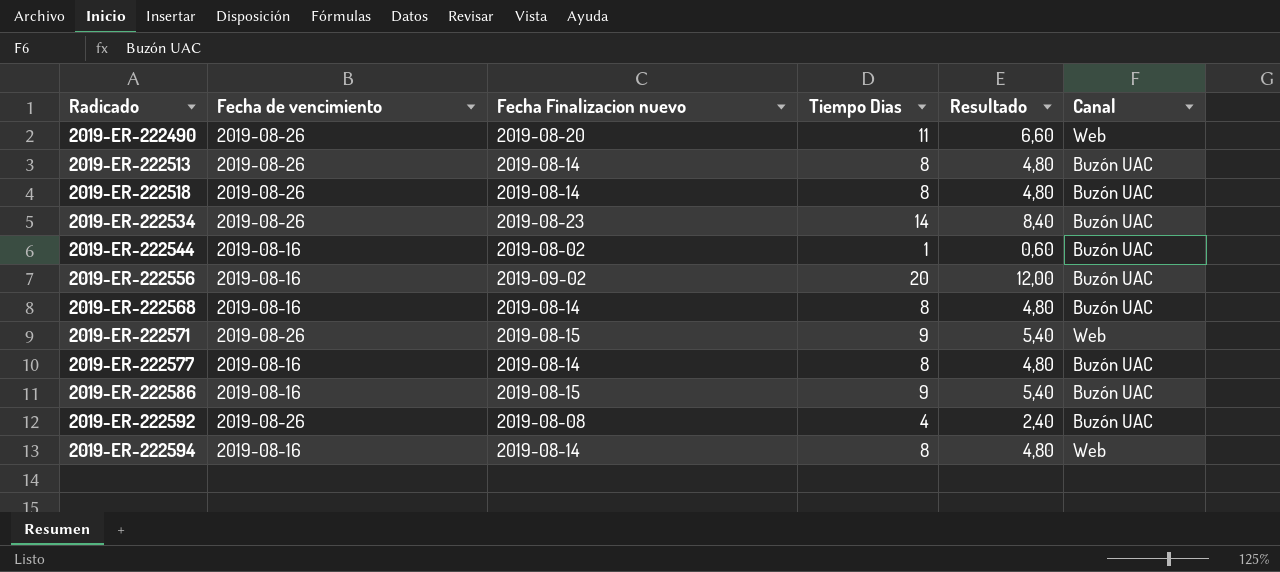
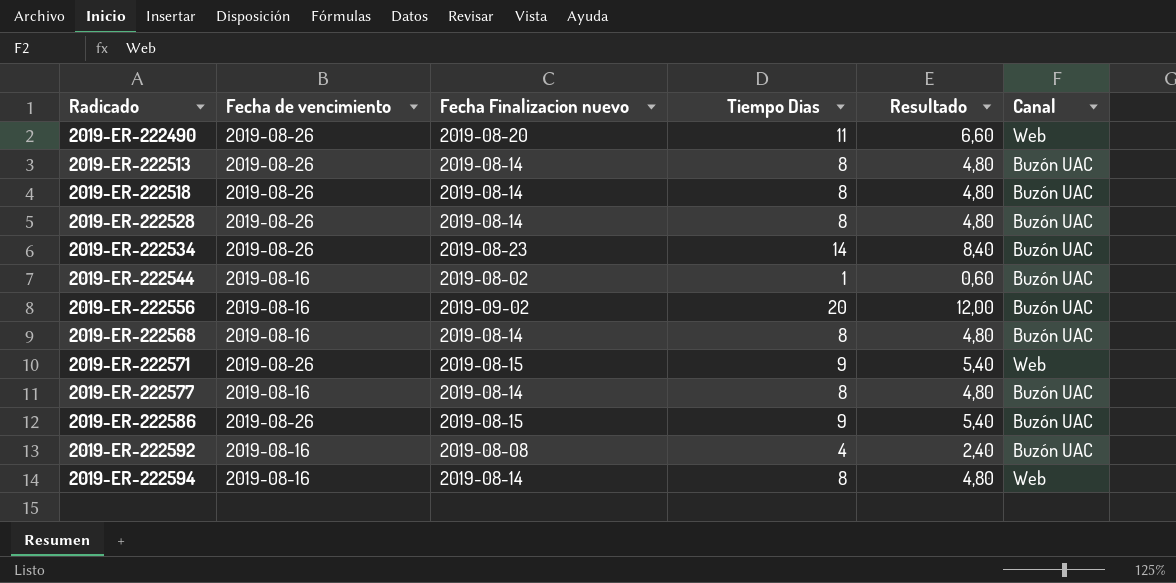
row 2019-ER-222528: none -> 2019-08-26 | 2019-08-14 | 8 | 4,80 | Buzón UAC
2019-ER-222586 | Fecha de vencimiento: 2019-08-16 -> 2019-08-26
2019-ER-222592 | Fecha de vencimiento: 2019-08-26 -> 2019-08-16

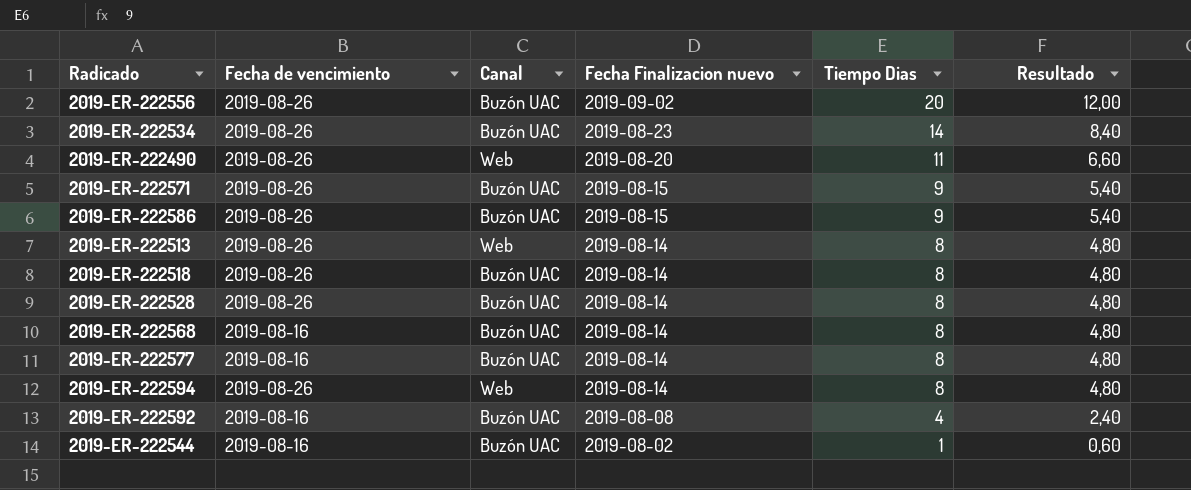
row order: Radicado ascending -> Fecha Finalizacion nuevo descending
column Canal | position: 6 -> 3
2019-ER-222556 | Fecha de vencimiento: 2019-08-16 -> 2019-08-26
2019-ER-222571 | Canal: Web -> Buzón UAC
2019-ER-222513 | Canal: Buzón UAC -> Web
2019-ER-222594 | Fecha de vencimiento: 2019-08-16 -> 2019-08-26

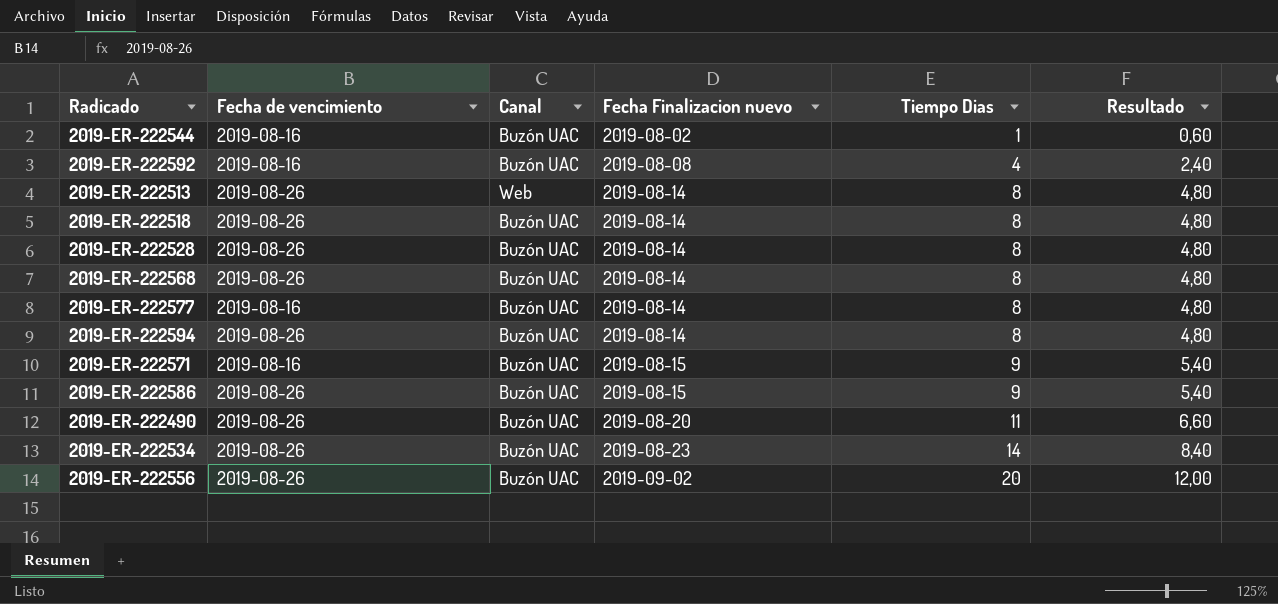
row order: Fecha Finalizacion nuevo descending -> Fecha Finalizacion nuevo ascending
2019-ER-222568 | Fecha de vencimiento: 2019-08-16 -> 2019-08-26
2019-ER-222594 | Canal: Web -> Buzón UAC
2019-ER-222571 | Fecha de vencimiento: 2019-08-26 -> 2019-08-16
2019-ER-222490 | Canal: Web -> Buzón UAC

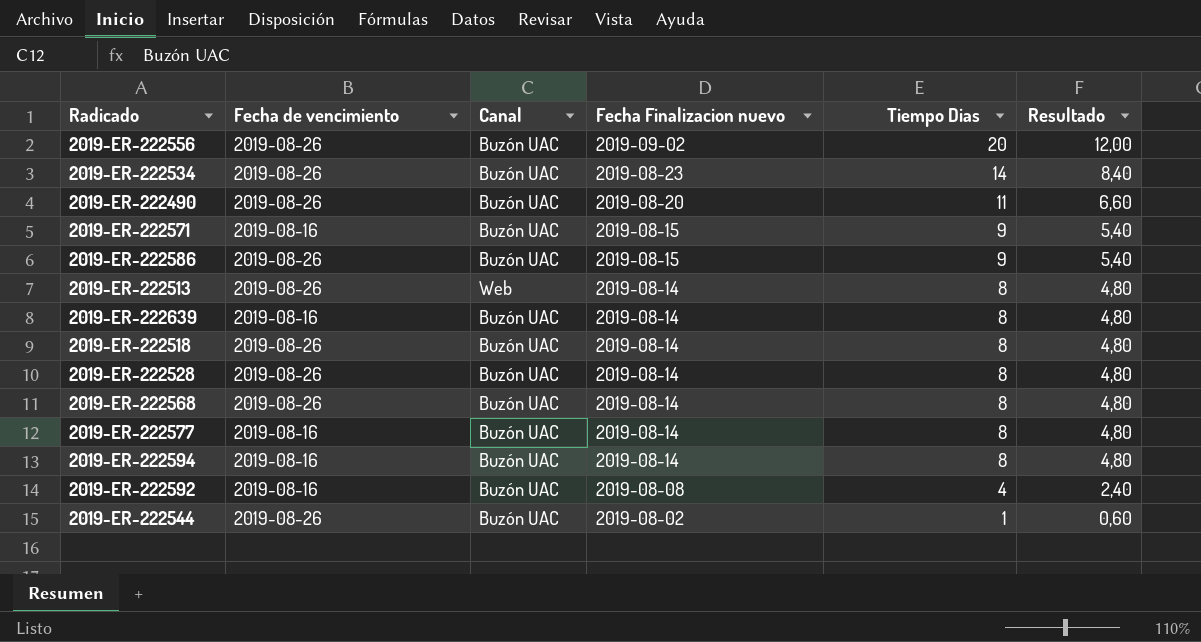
row order: Fecha Finalizacion nuevo ascending -> Fecha Finalizacion nuevo descending
row 2019-ER-222639: none -> 2019-08-16 | Buzón UAC | 2019-08-14 | 8 | 4,80
2019-ER-222594 | Fecha de vencimiento: 2019-08-26 -> 2019-08-16
2019-ER-222544 | Fecha de vencimiento: 2019-08-16 -> 2019-08-26

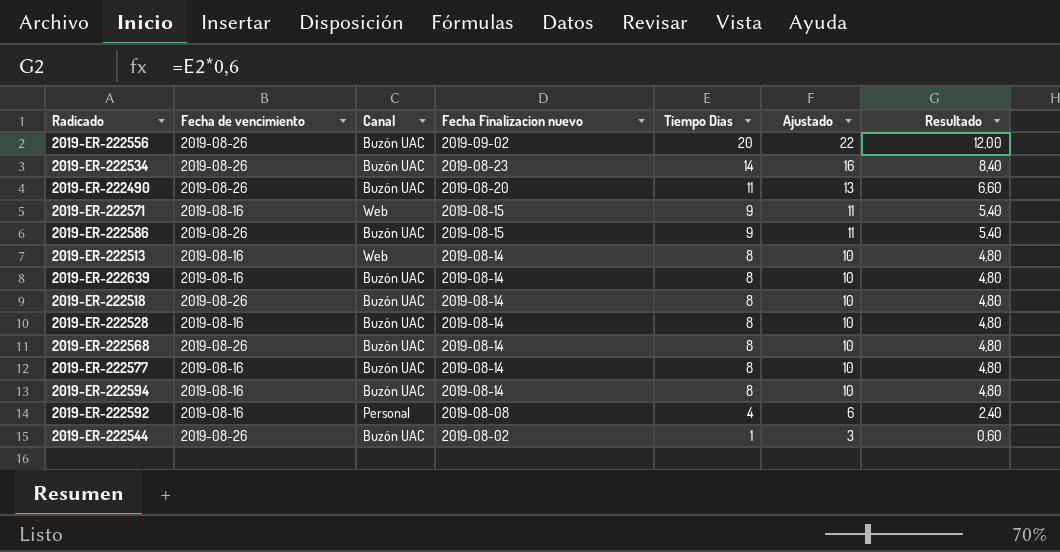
column Ajustado | formula: none -> [Tiempo Dias] + 2
2019-ER-222571 | Canal: Buzón UAC -> Web
2019-ER-222513 | Fecha de vencimiento: 2019-08-26 -> 2019-08-16
2019-ER-222528 | Fecha de vencimiento: 2019-08-26 -> 2019-08-16
2019-ER-222592 | Canal: Buzón UAC -> Personal

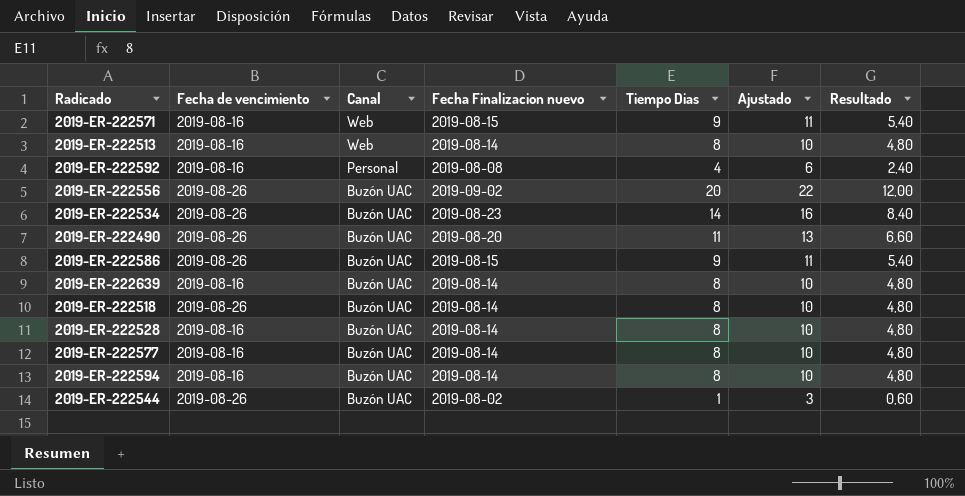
row order: Fecha Finalizacion nuevo descending -> Canal descending
row 2019-ER-222568: 2019-08-26 | Buzón UAC | 2019-08-14 | 8 | 10 | 4,80 -> none

